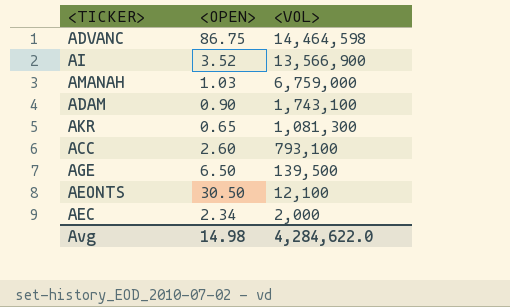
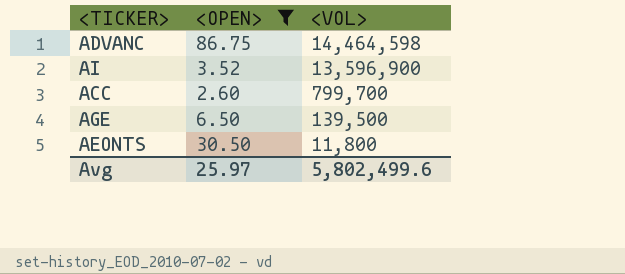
filter: none -> <OPEN> >= 2.60
AI | <VOL>: 13,566,900 -> 13,596,900
ACC | <VOL>: 793,100 -> 799,700
AEONTS | <VOL>: 12,100 -> 11,800
Avg | <OPEN>: 14.98 -> 25.97
Avg | <VOL>: 4,284,622.0 -> 5,802,499.6

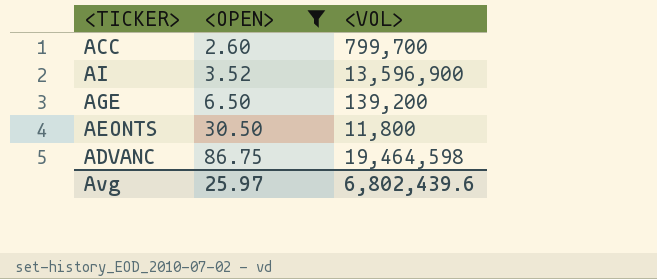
row order: <VOL> descending -> <OPEN> ascending
AGE | <VOL>: 139,500 -> 139,200
ADVANC | <VOL>: 14,464,598 -> 19,464,598
Avg | <VOL>: 5,802,499.6 -> 6,802,439.6

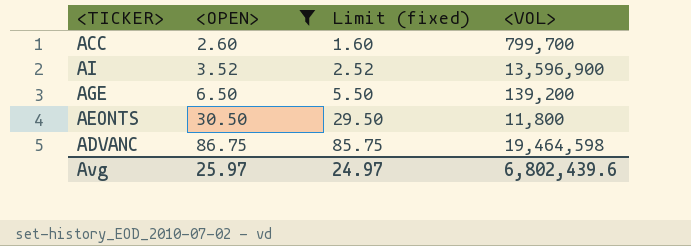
column Limit (fixed) | formula: none -> [<OPEN>] - 1

